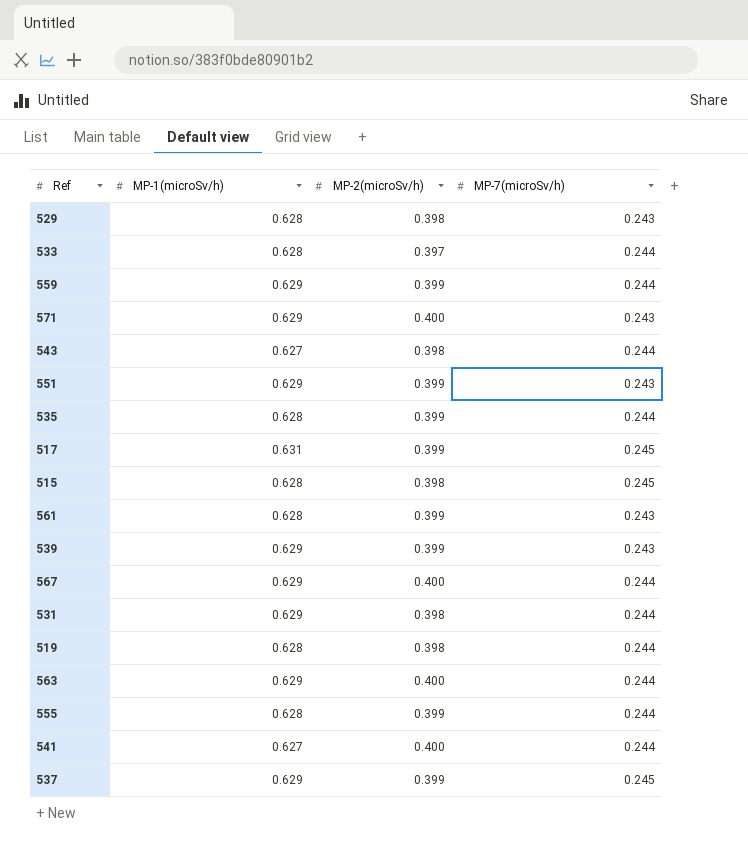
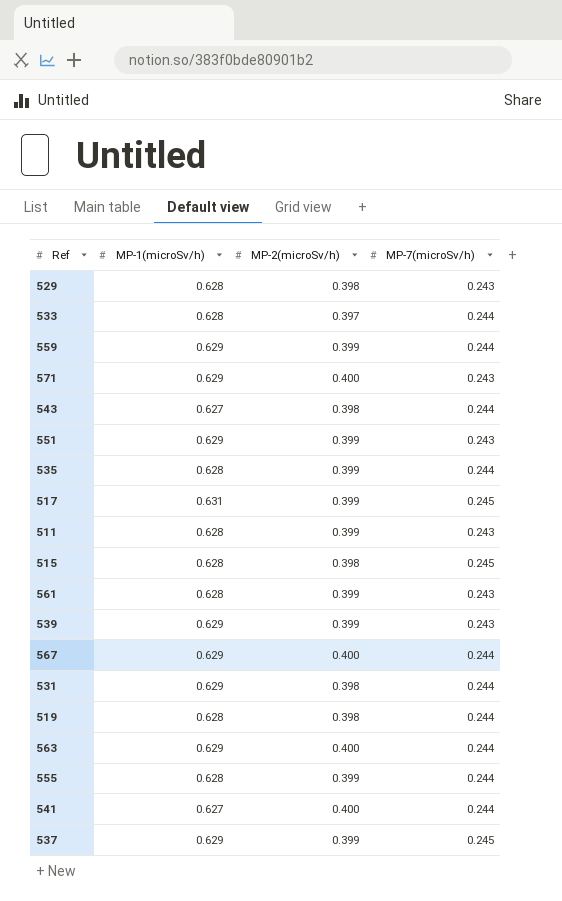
row 511: none -> 0.628 | 0.399 | 0.243

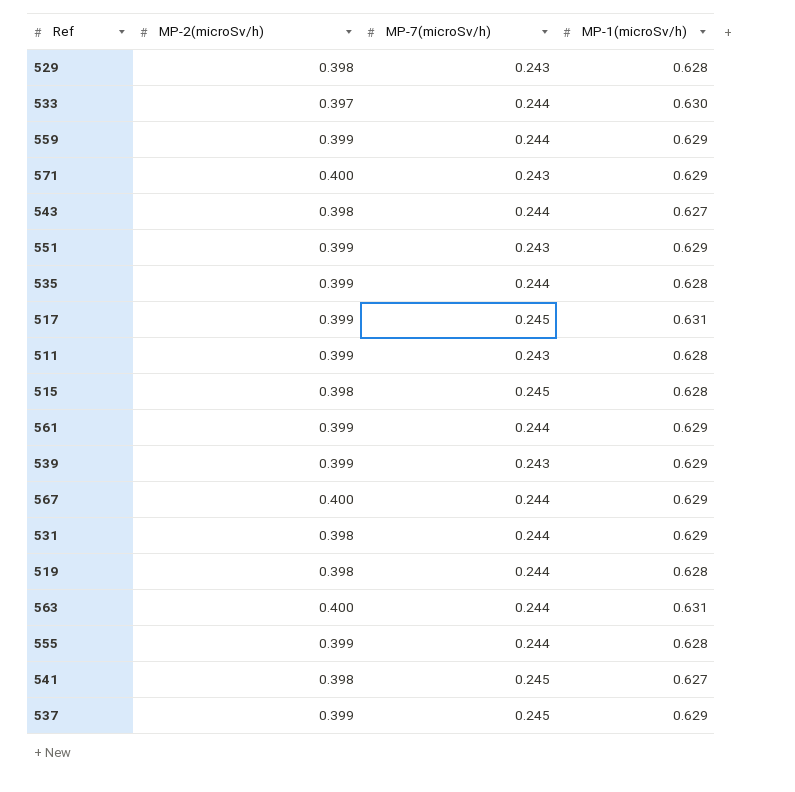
column MP-1(microSv/h) | position: 2 -> 4
533 | MP-1(microSv/h): 0.628 -> 0.630
561 | MP-7(microSv/h): 0.243 -> 0.244
561 | MP-1(microSv/h): 0.628 -> 0.629
563 | MP-1(microSv/h): 0.629 -> 0.631
541 | MP-2(microSv/h): 0.400 -> 0.398
541 | MP-7(microSv/h): 0.244 -> 0.245

